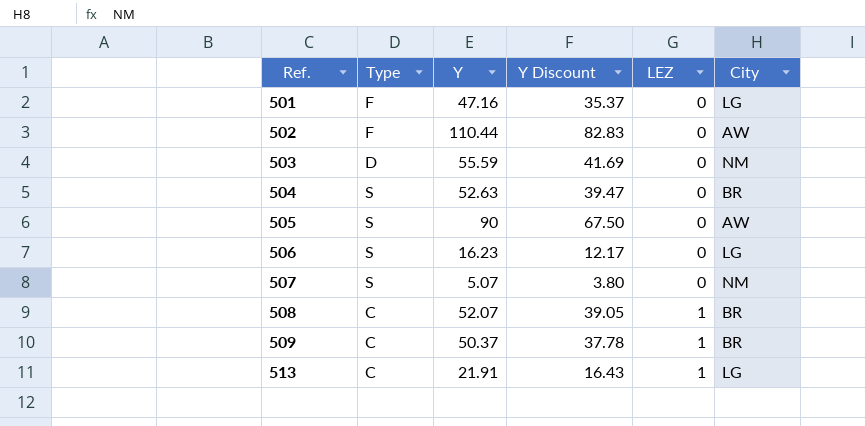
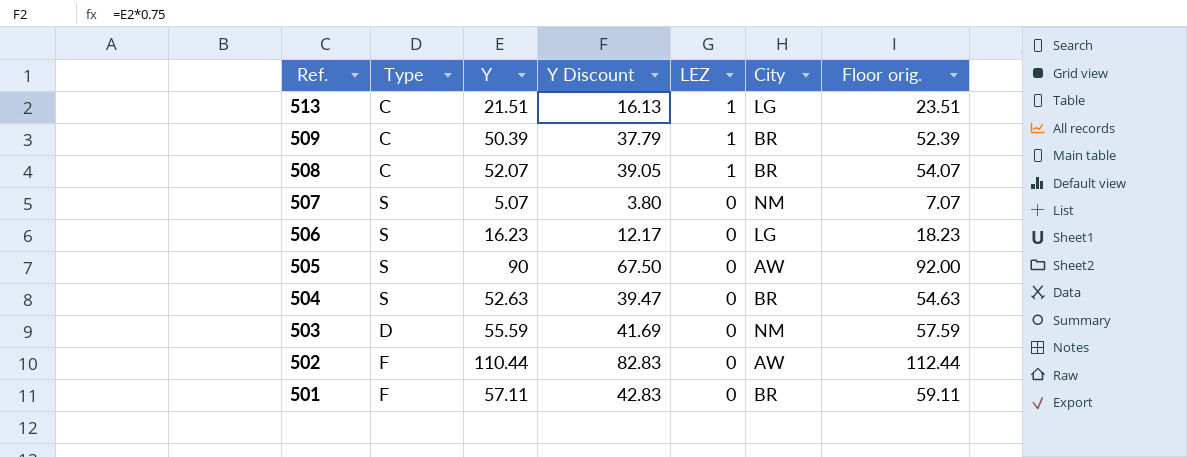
row order: Ref. ascending -> Ref. descending
column Floor orig. | formula: none -> [Y] + 2
513 | Y: 21.91 -> 21.51
513 | Y Discount: 16.43 -> 16.13
509 | Y: 50.37 -> 50.39
509 | Y Discount: 37.78 -> 37.79
501 | Y: 47.16 -> 57.11
501 | Y Discount: 35.37 -> 42.83
501 | City: LG -> BR

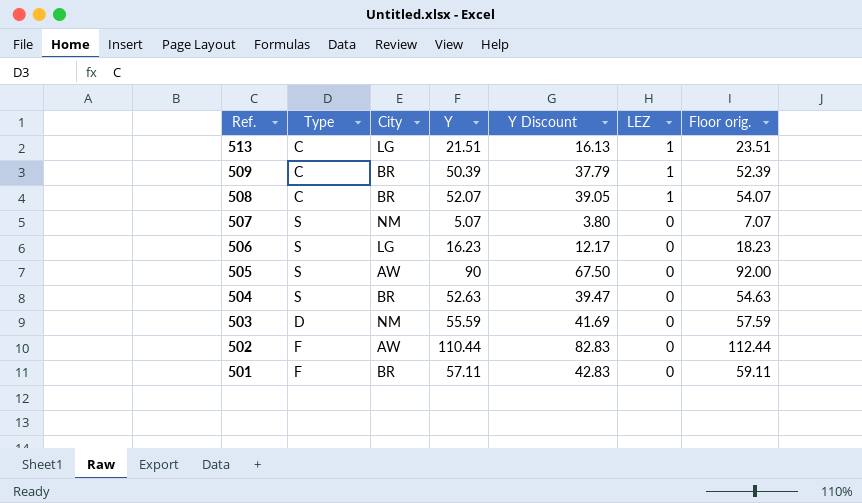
column City | position: 6 -> 3

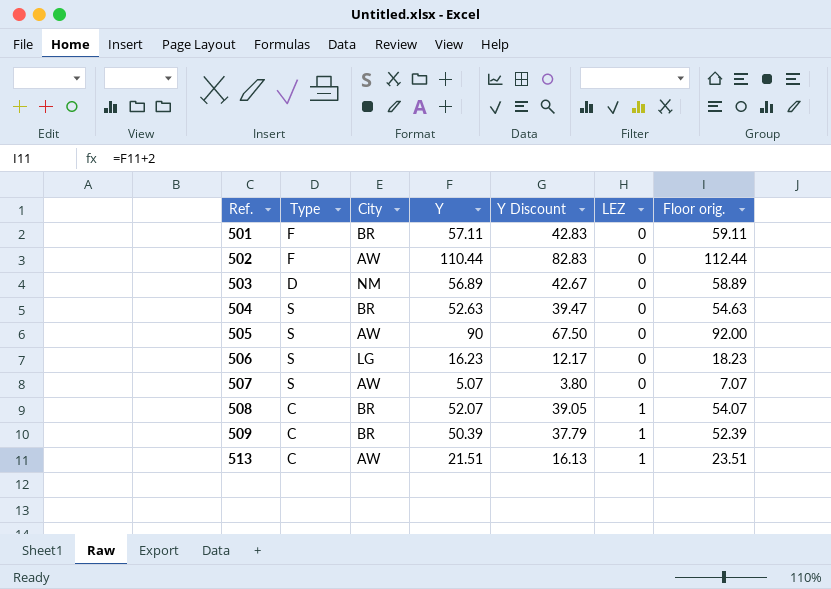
row order: Ref. descending -> Ref. ascending
503 | Y: 55.59 -> 56.89
503 | Y Discount: 41.69 -> 42.67
503 | Floor orig.: 57.59 -> 58.89
507 | City: NM -> AW
513 | City: LG -> AW

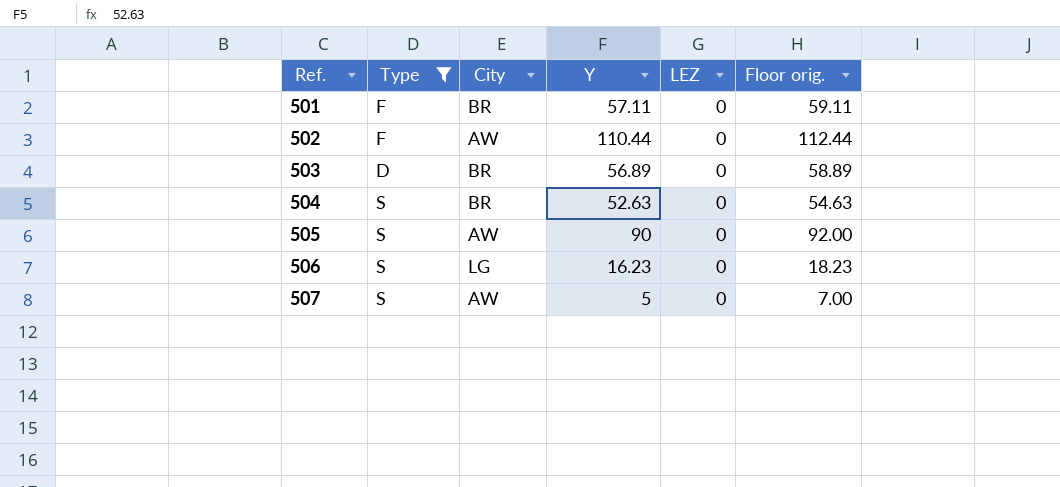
filter: none -> Type != C
column Y Discount | formula: [Y] * 0.75 -> none
503 | City: NM -> BR
507 | Y: 5.07 -> 5
507 | Floor orig.: 7.07 -> 7.00

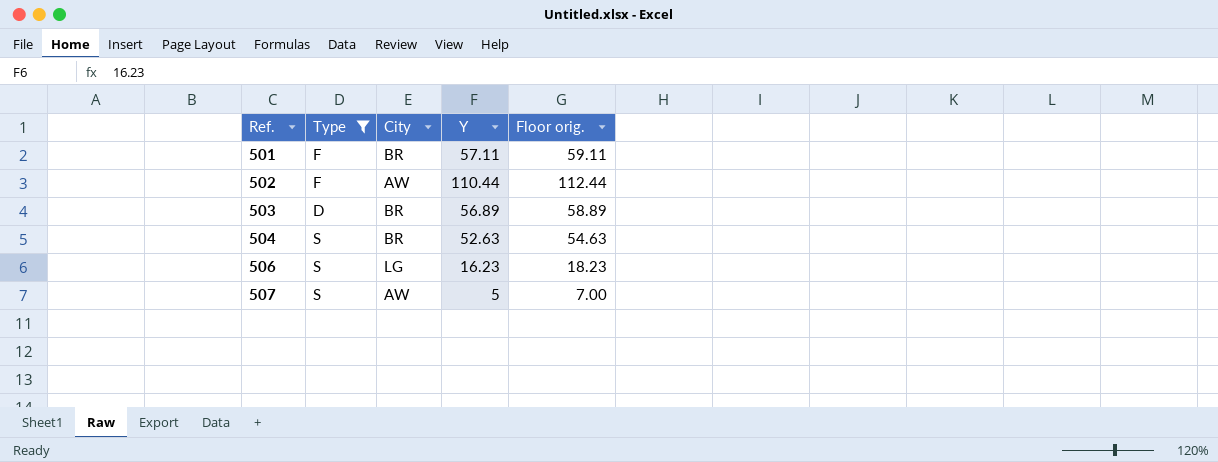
column LEZ | position: 5 -> none
row 505: S | AW | 90 | 0 | 92.00 -> none

